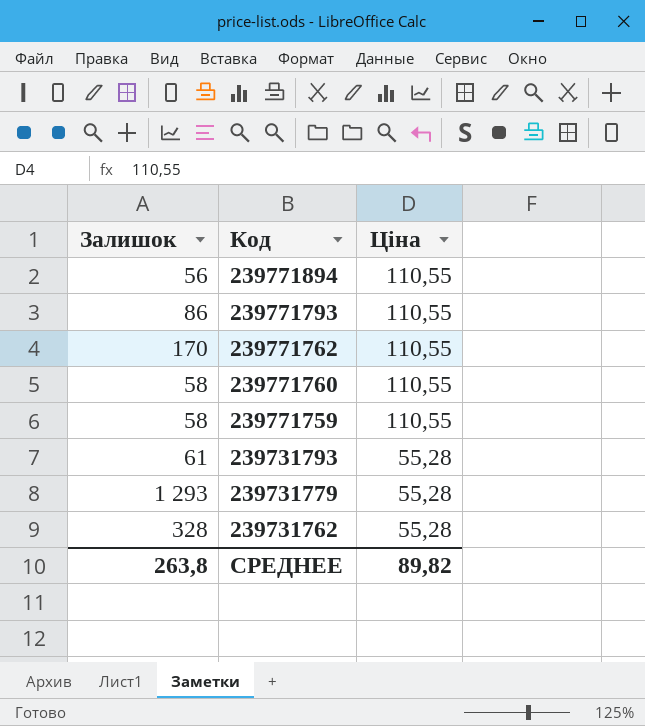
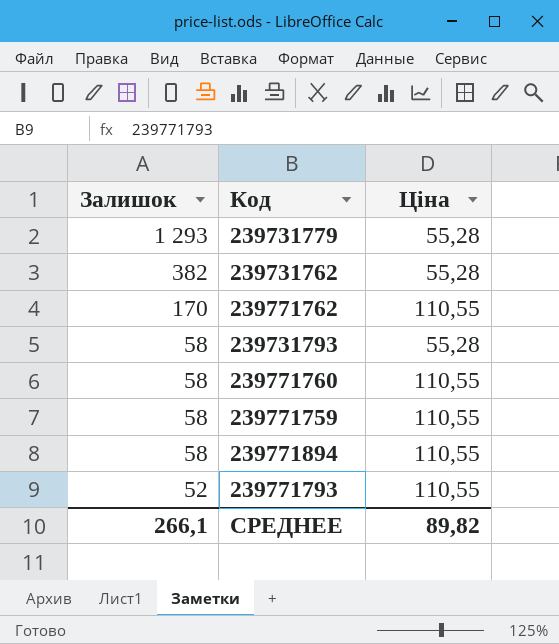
row order: Код descending -> Залишок descending
239731762 | Залишок: 328 -> 382
239731793 | Залишок: 61 -> 58
239771894 | Залишок: 56 -> 58
239771793 | Залишок: 86 -> 52
СРЕДНЕЕ | Залишок: 263,8 -> 266,1

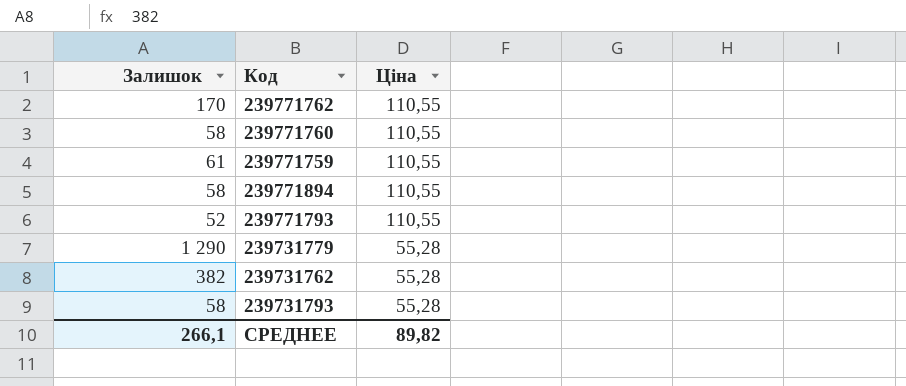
row order: Залишок descending -> Ціна descending
239771759 | Залишок: 58 -> 61
239731779 | Залишок: 1 293 -> 1 290

